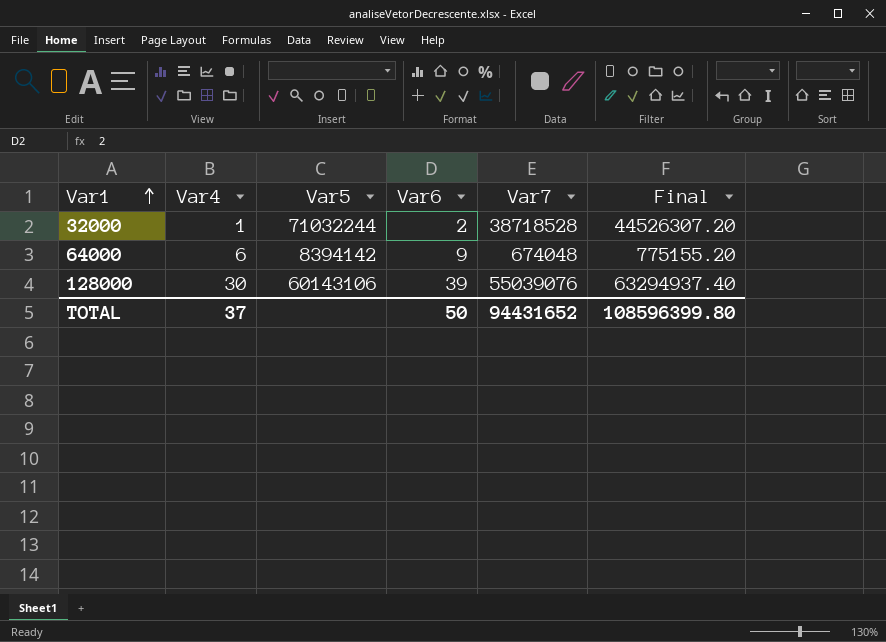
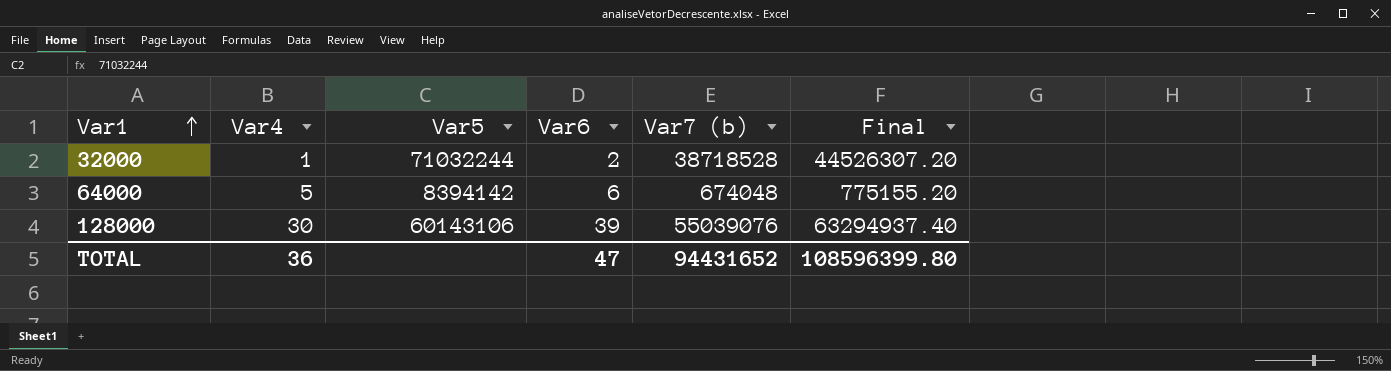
column name: Var7 -> Var7 (b)
64000 | Var4: 6 -> 5
64000 | Var6: 9 -> 6
TOTAL | Var4: 37 -> 36
TOTAL | Var6: 50 -> 47

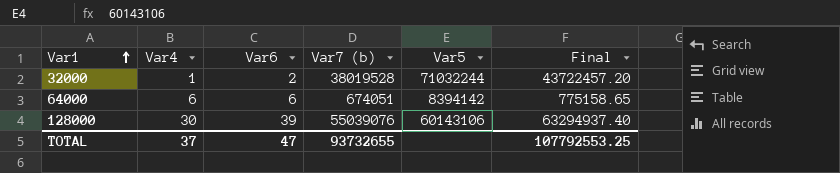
column Var5 | position: 3 -> 5
32000 | Var7 (b): 38718528 -> 38019528
32000 | Final: 44526307.20 -> 43722457.20
64000 | Var4: 5 -> 6
64000 | Var7 (b): 674048 -> 674051
64000 | Final: 775155.20 -> 775158.65
TOTAL | Var4: 36 -> 37
TOTAL | Var7 (b): 94431652 -> 93732655
TOTAL | Final: 108596399.80 -> 107792553.25

